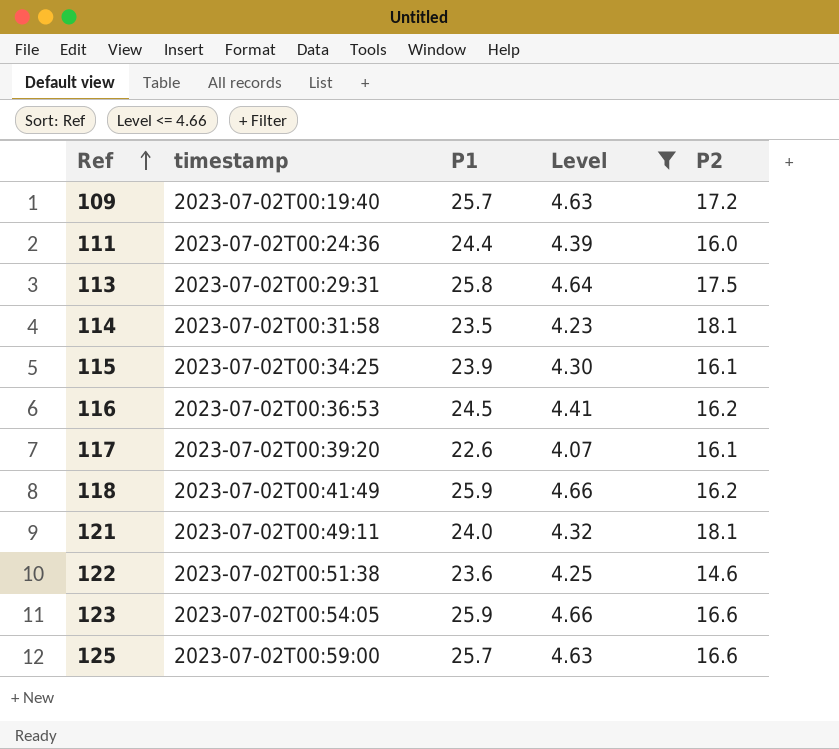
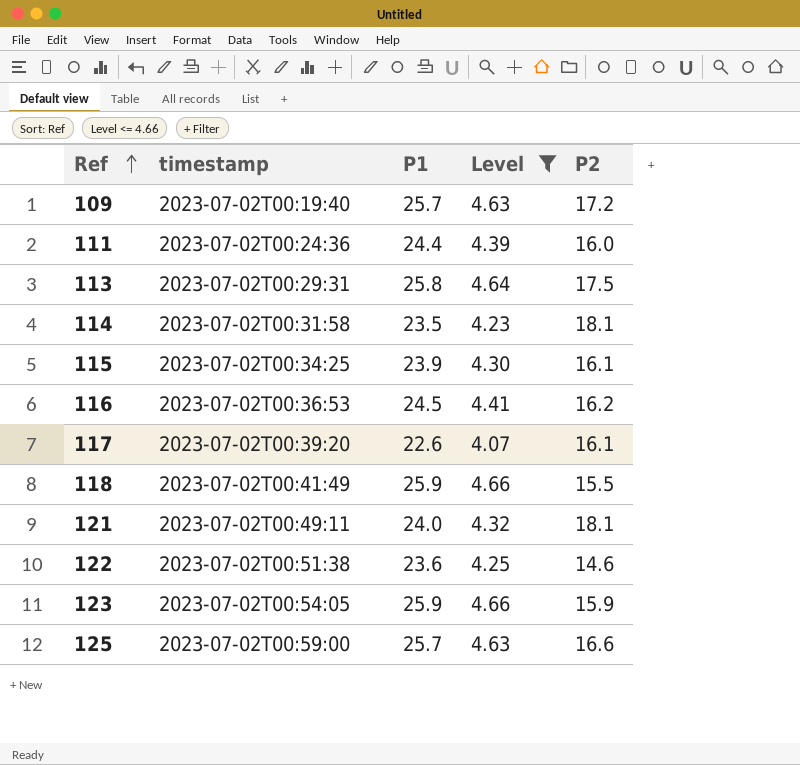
118 | P2: 16.2 -> 15.5
123 | P2: 16.6 -> 15.9

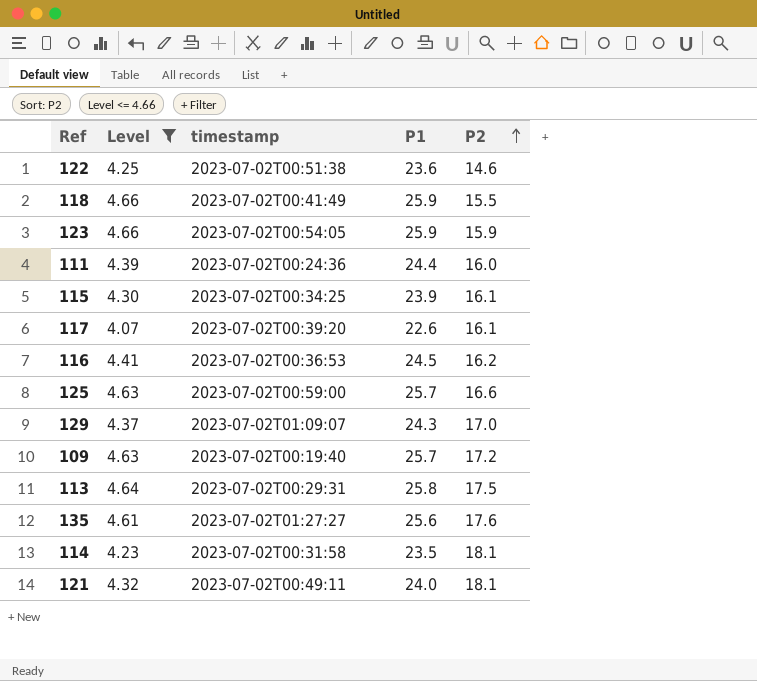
row order: Ref ascending -> P2 ascending
column Level | position: 4 -> 2
row 129: none -> 4.37 | 2023-07-02T01:09:07 | 24.3 | 17.0
row 135: none -> 4.61 | 2023-07-02T01:27:27 | 25.6 | 17.6

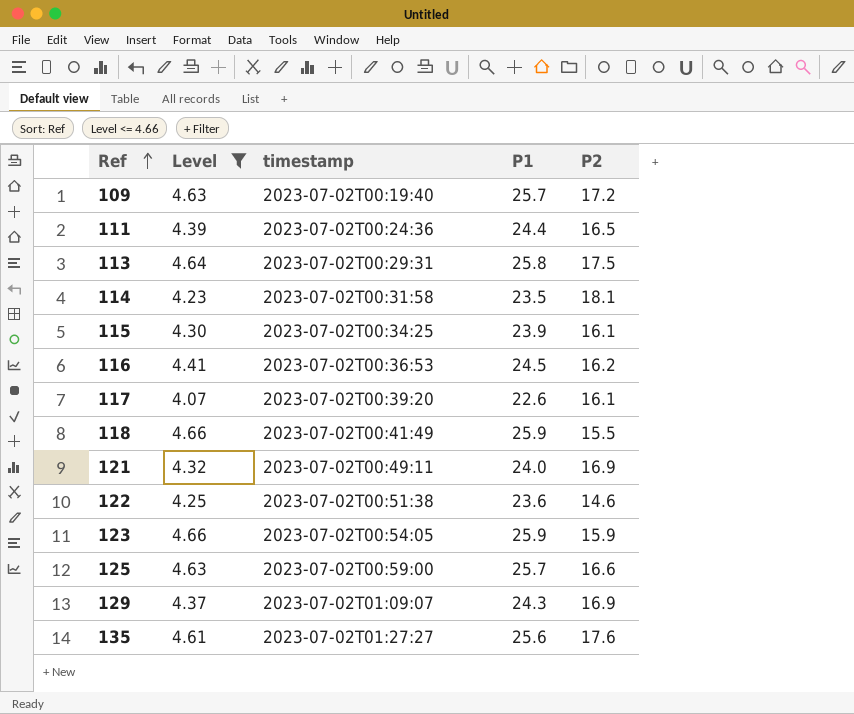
row order: P2 ascending -> Ref ascending
111 | P2: 16.0 -> 16.5
121 | P2: 18.1 -> 16.9
129 | P2: 17.0 -> 16.9

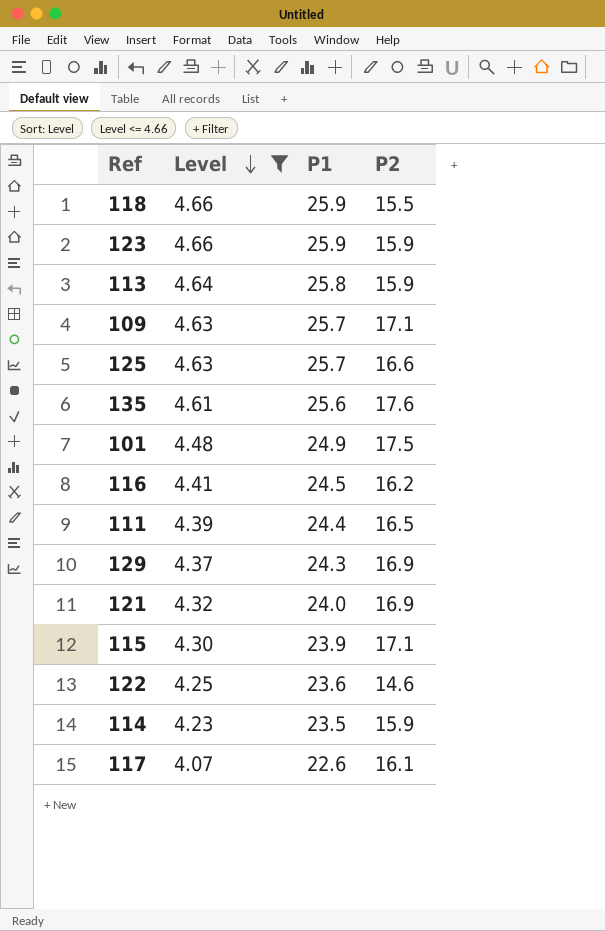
row order: Ref ascending -> Level descending
column timestamp | position: 3 -> none
113 | P2: 17.5 -> 15.9
109 | P2: 17.2 -> 17.1
row 101: none -> 4.48 | 24.9 | 17.5
115 | P2: 16.1 -> 17.1
114 | P2: 18.1 -> 15.9

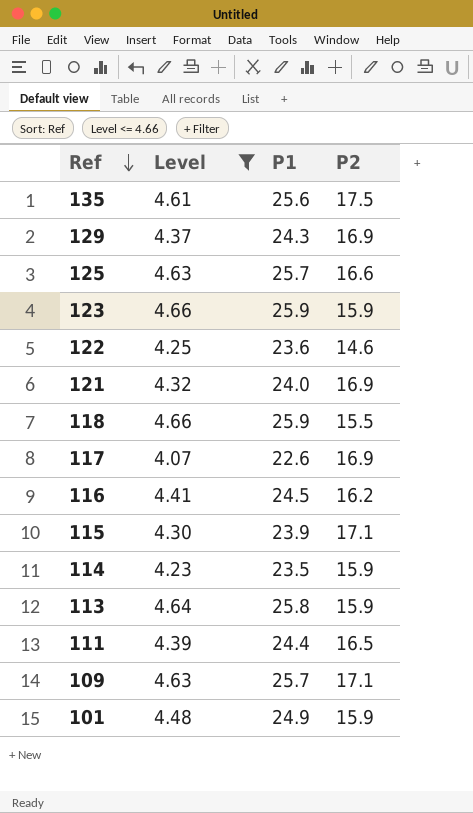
row order: Level descending -> Ref descending
135 | P2: 17.6 -> 17.5
117 | P2: 16.1 -> 16.9
101 | P2: 17.5 -> 15.9

